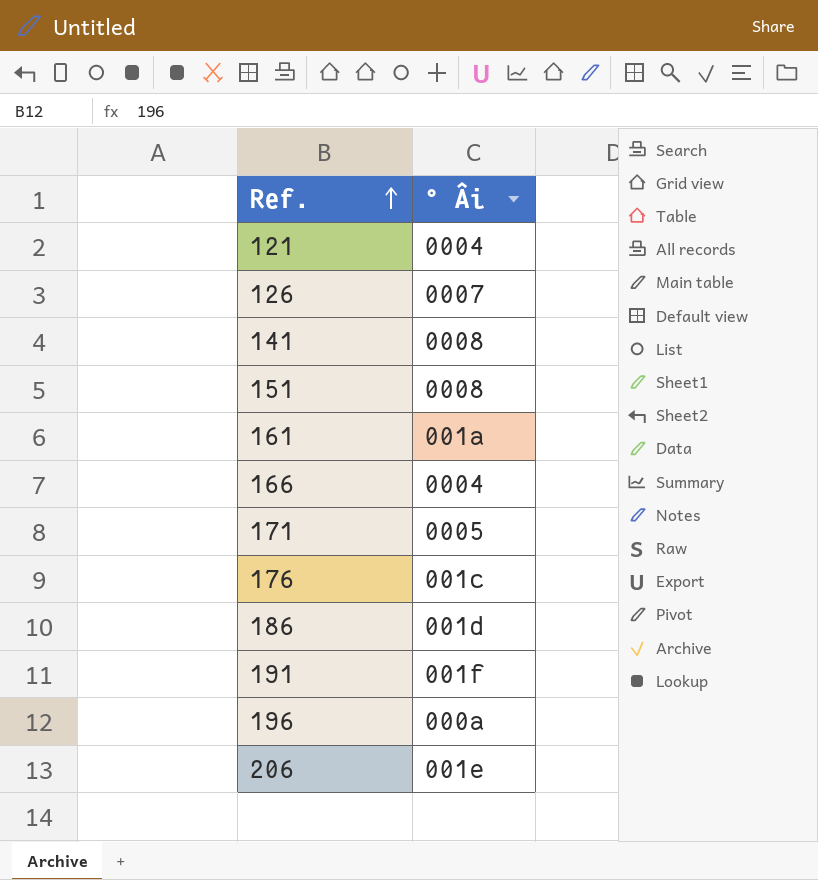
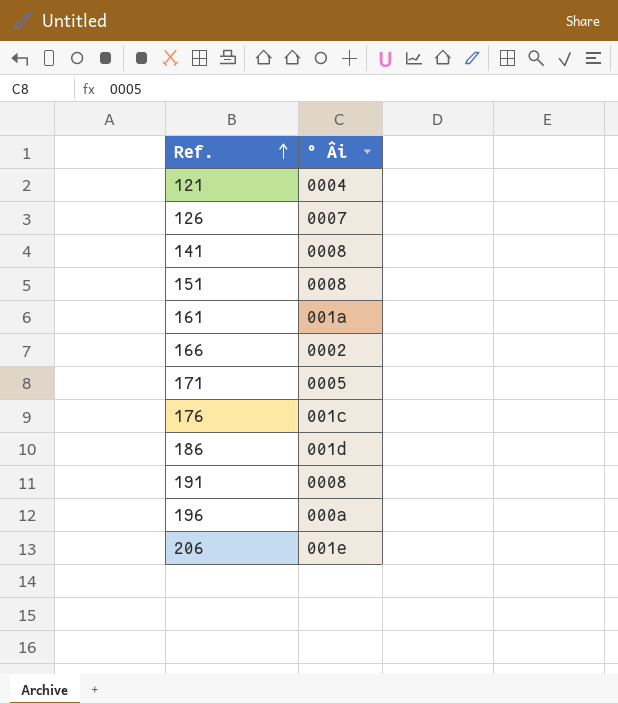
166 | ° Âi: 0004 -> 0002
191 | ° Âi: 001f -> 0008

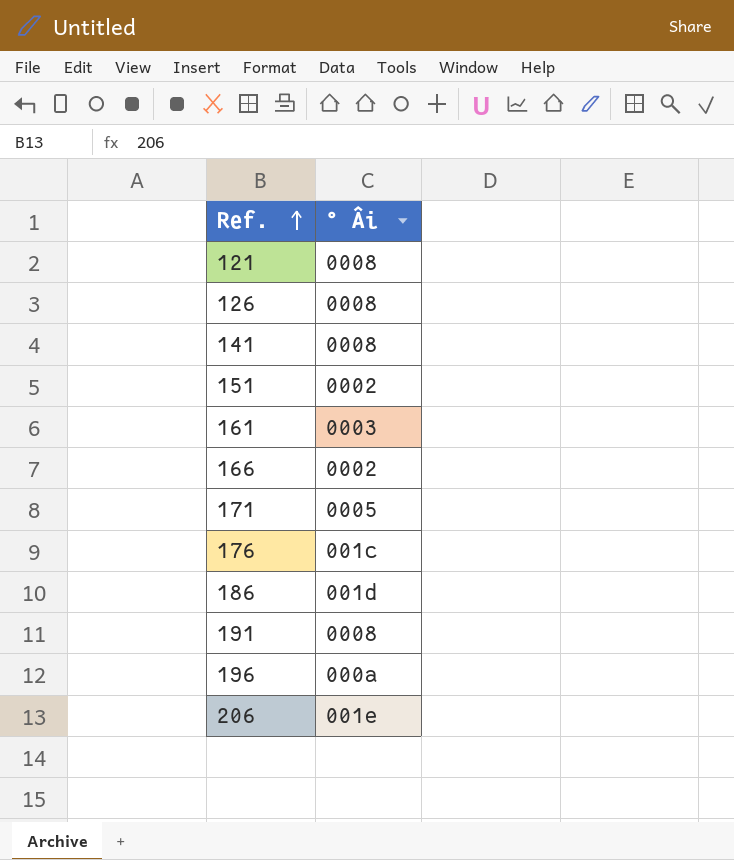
121 | ° Âi: 0004 -> 0008
126 | ° Âi: 0007 -> 0008
151 | ° Âi: 0008 -> 0002
161 | ° Âi: 001a -> 0003

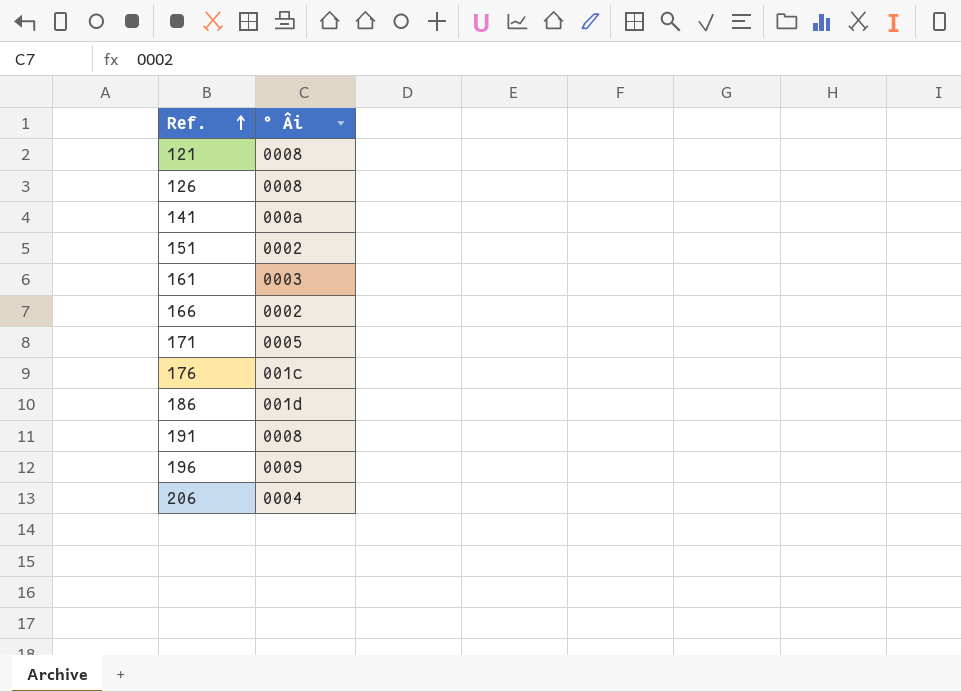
141 | ° Âi: 0008 -> 000a
196 | ° Âi: 000a -> 0009
206 | ° Âi: 001e -> 0004

